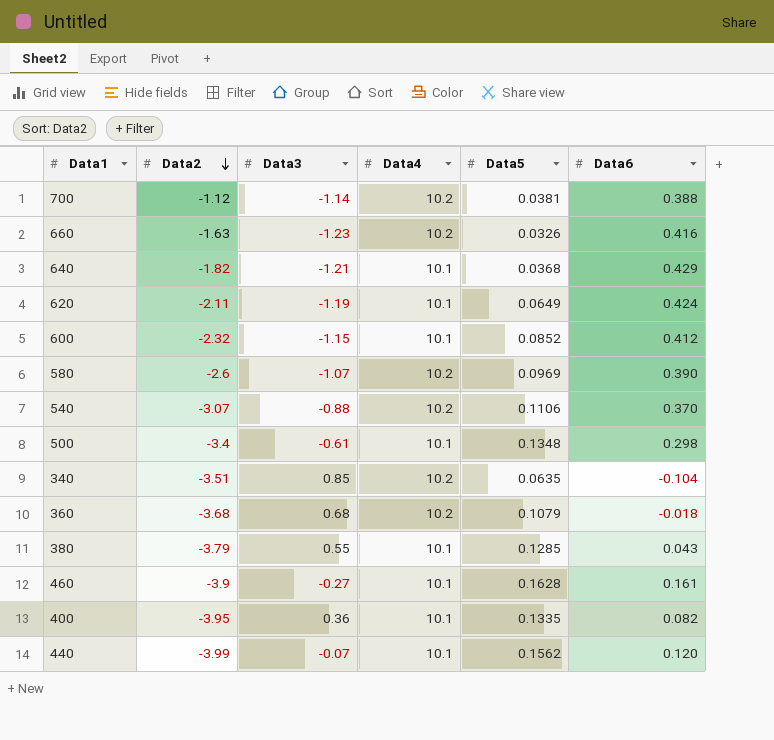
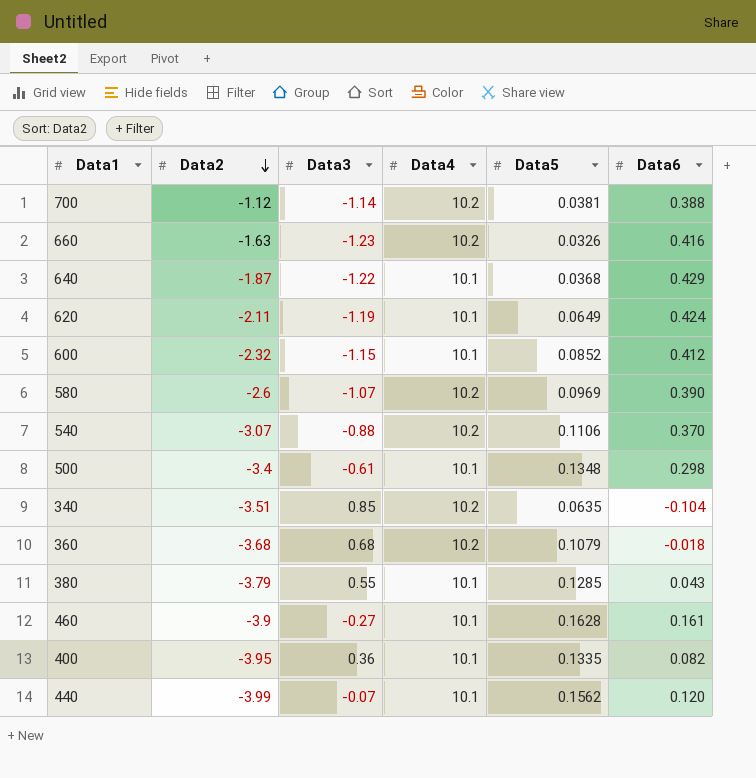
640 | Data2: -1.82 -> -1.87
640 | Data3: -1.21 -> -1.22

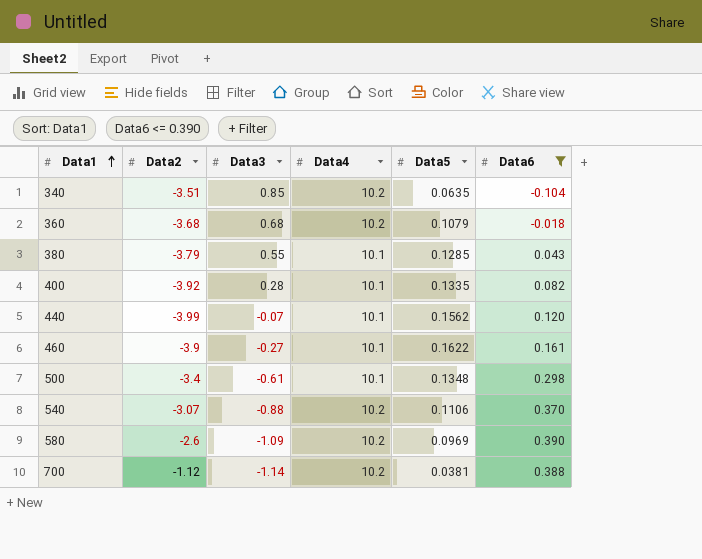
filter: none -> Data6 <= 0.390
row order: Data2 descending -> Data1 ascending
400 | Data2: -3.95 -> -3.92
400 | Data3: 0.36 -> 0.28
460 | Data5: 0.1628 -> 0.1622
580 | Data3: -1.07 -> -1.09

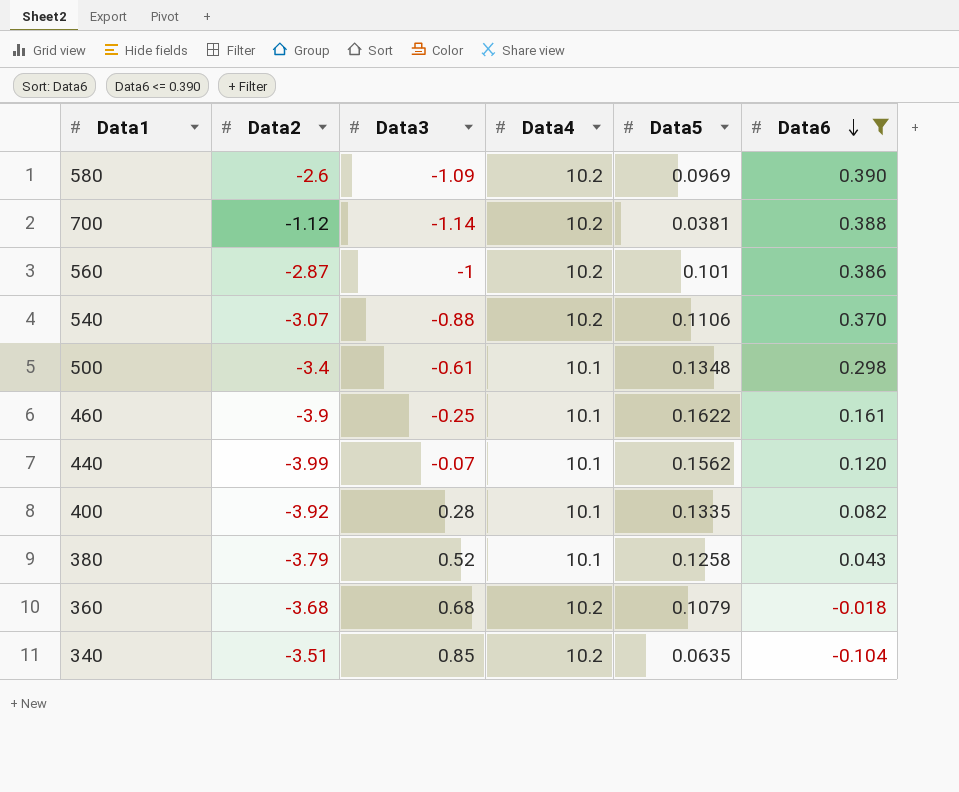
row order: Data1 ascending -> Data6 descending
row 560: none -> -2.87 | -1 | 10.2 | 0.101 | 0.386
460 | Data3: -0.27 -> -0.25
380 | Data3: 0.55 -> 0.52
380 | Data5: 0.1285 -> 0.1258

